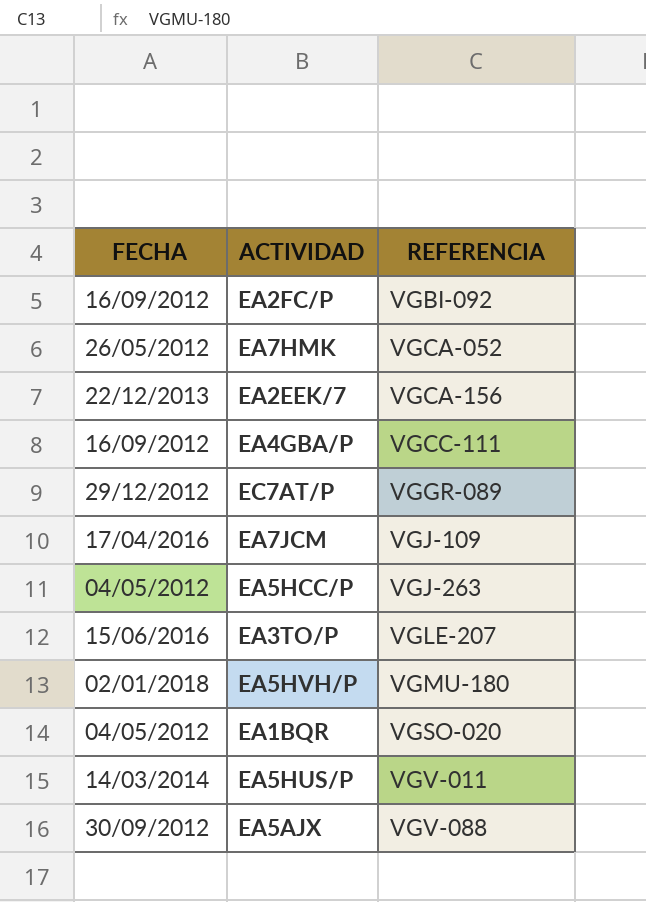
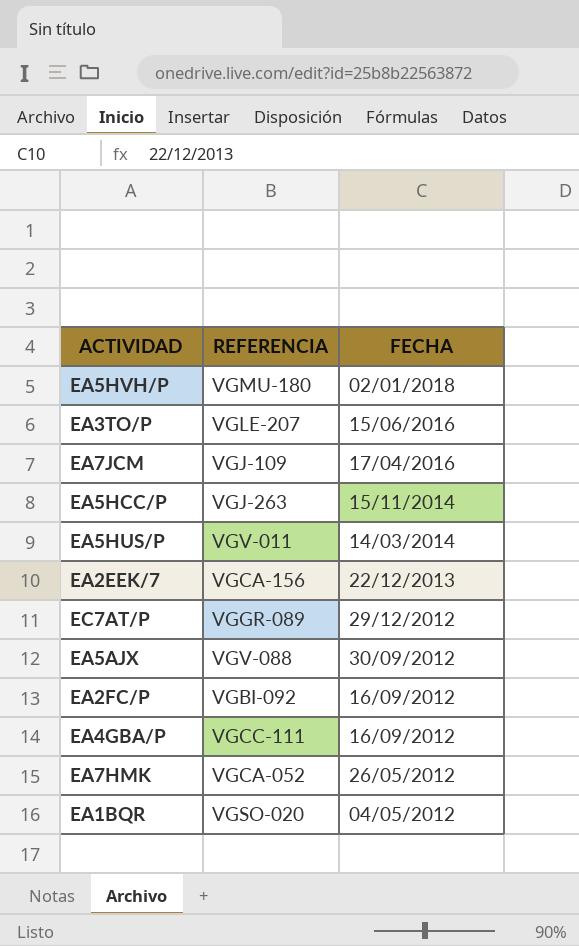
row order: REFERENCIA ascending -> FECHA descending
column FECHA | position: 1 -> 3
EA5HCC/P | FECHA: 04/05/2012 -> 15/11/2014

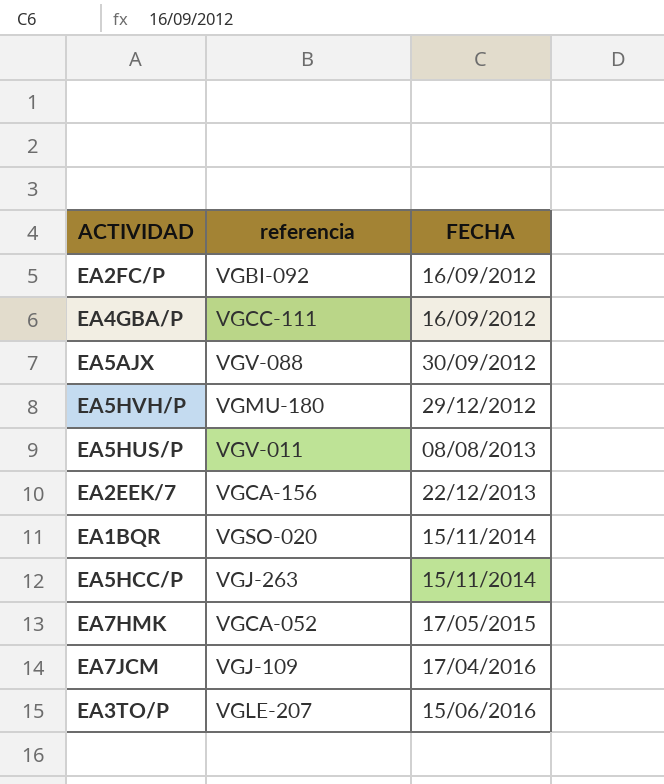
row order: FECHA descending -> FECHA ascending
column name: REFERENCIA -> referencia
row EC7AT/P: VGGR-089 | 29/12/2012 -> none
EA5HVH/P | FECHA: 02/01/2018 -> 29/12/2012
EA5HUS/P | FECHA: 14/03/2014 -> 08/08/2013
EA1BQR | FECHA: 04/05/2012 -> 15/11/2014
EA7HMK | FECHA: 26/05/2012 -> 17/05/2015

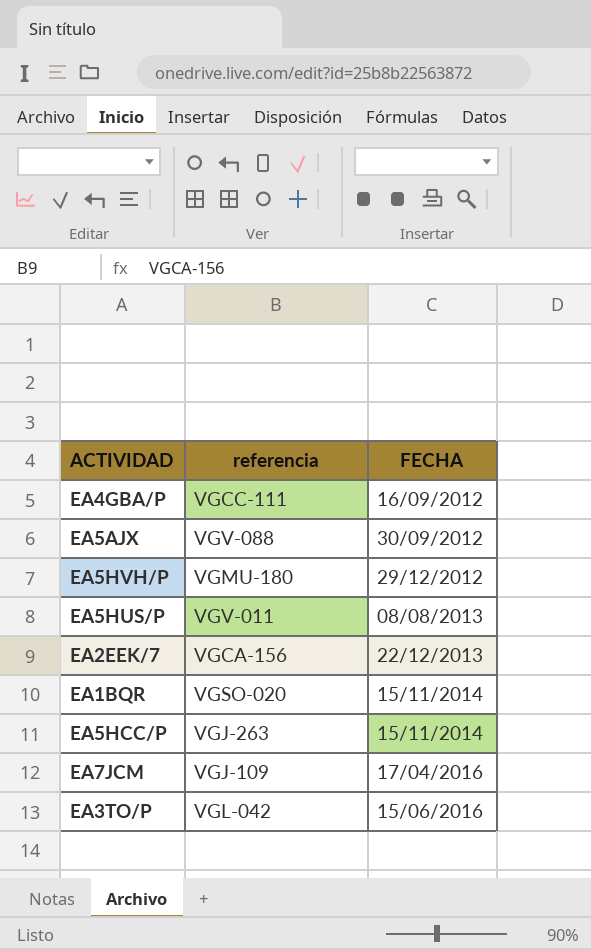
row EA2FC/P: VGBI-092 | 16/09/2012 -> none
row EA7HMK: VGCA-052 | 17/05/2015 -> none
EA3TO/P | referencia: VGLE-207 -> VGL-042

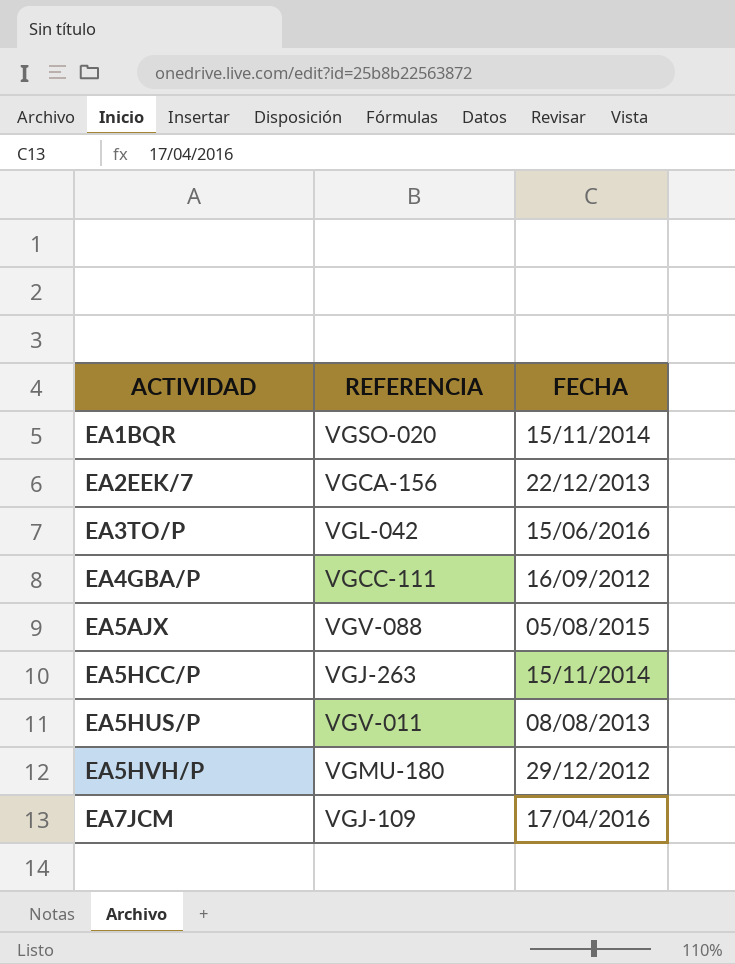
row order: FECHA ascending -> ACTIVIDAD ascending
column name: referencia -> REFERENCIA
EA5AJX | FECHA: 30/09/2012 -> 05/08/2015

